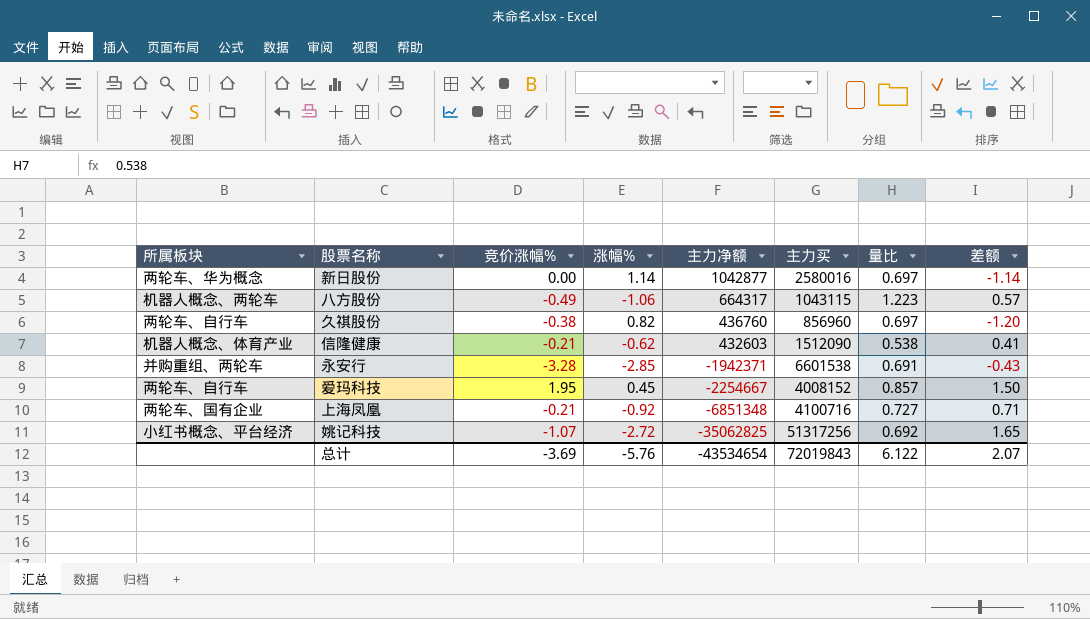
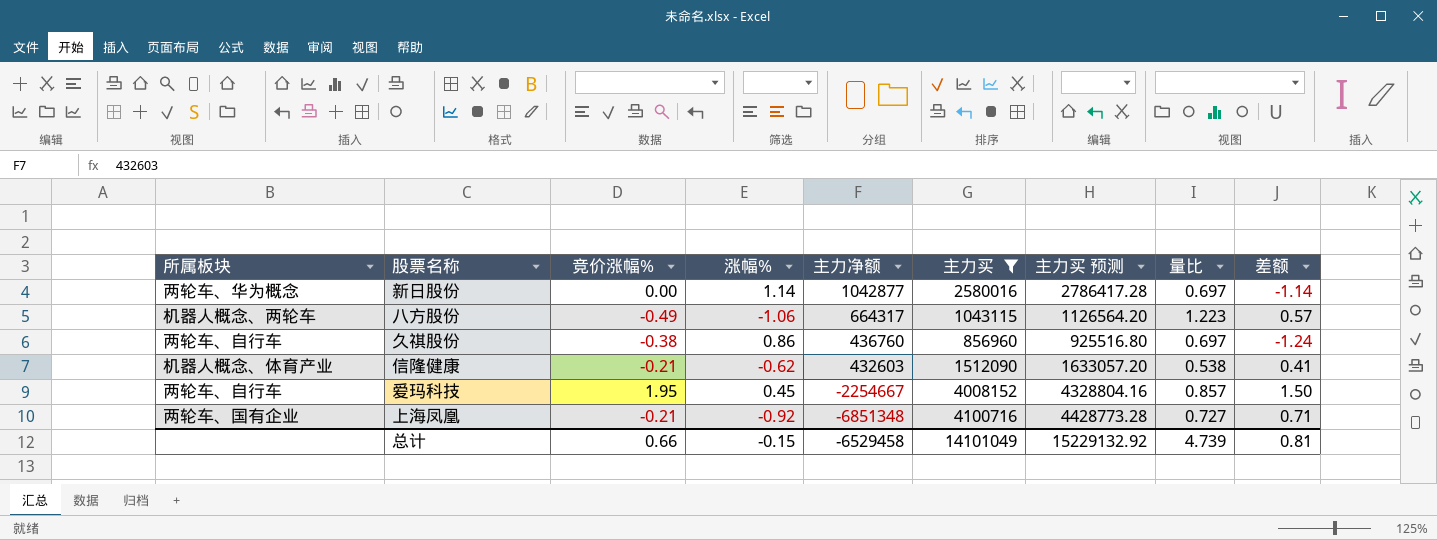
filter: none -> 主力买 <= 4100716
column 主力买 预测 | formula: none -> [主力买] * 1.08
久祺股份 | 涨幅%: 0.82 -> 0.86
久祺股份 | 差额: -1.20 -> -1.24
总计 | 竞价涨幅%: -3.69 -> 0.66
总计 | 涨幅%: -5.76 -> -0.15
总计 | 主力净额: -43534654 -> -6529458
总计 | 主力买: 72019843 -> 14101049
总计 | 量比: 6.122 -> 4.739
总计 | 差额: 2.07 -> 0.81

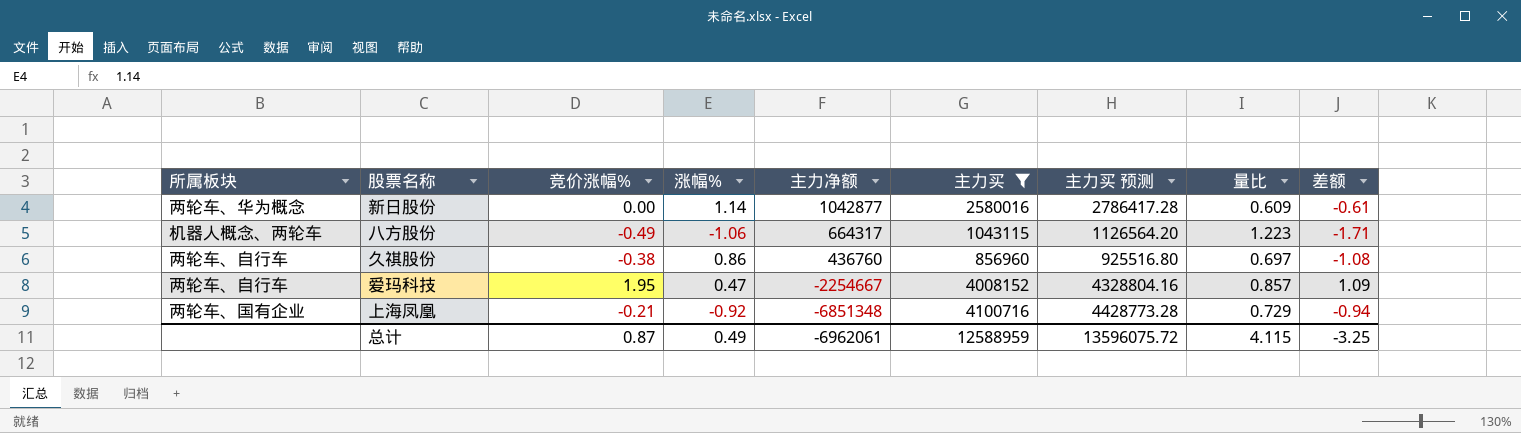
column 差额 | formula: [竞价涨幅%] - [涨幅%] -> [竞价涨幅%] - [量比]
row 信隆健康: 机器人概念、体育产业 | -0.21 | -0.62 | 432603 | 1512090 | 1633057.20 | 0.538 | 0.41 -> none
新日股份 | 量比: 0.697 -> 0.609
爱玛科技 | 涨幅%: 0.45 -> 0.47
上海凤凰 | 量比: 0.727 -> 0.729
总计 | 竞价涨幅%: 0.66 -> 0.87
总计 | 涨幅%: -0.15 -> 0.49
总计 | 主力净额: -6529458 -> -6962061
总计 | 主力买: 14101049 -> 12588959
总计 | 主力买 预测: 15229132.92 -> 13596075.72
总计 | 量比: 4.739 -> 4.115
总计 | 差额: 0.81 -> -3.25

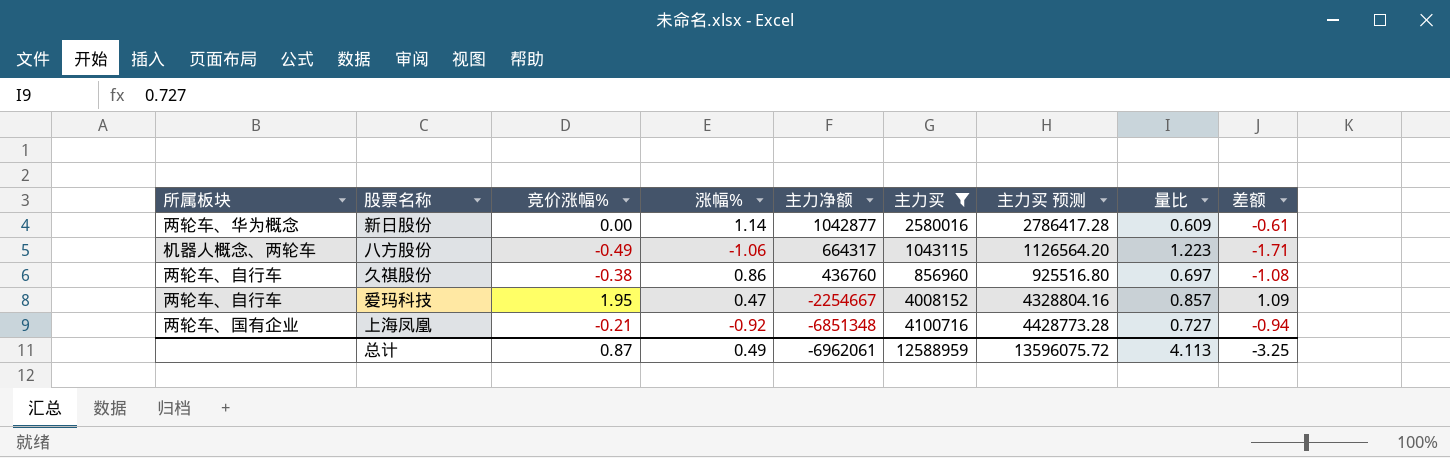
上海凤凰 | 量比: 0.729 -> 0.727
总计 | 量比: 4.115 -> 4.113

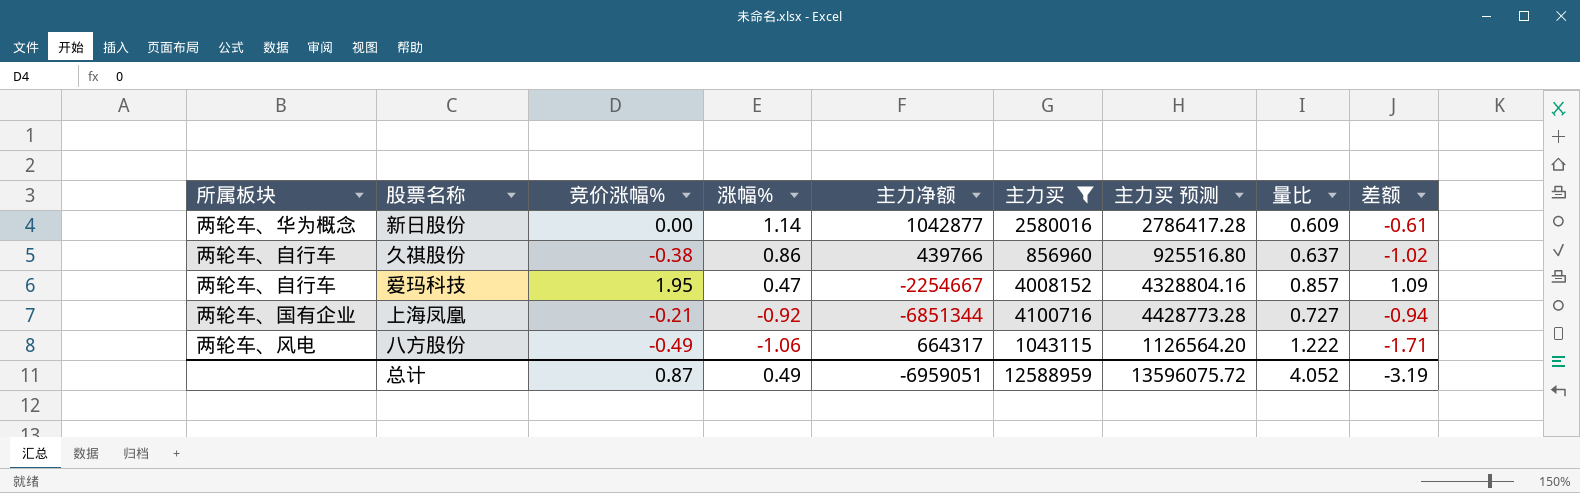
row order: 主力净额 descending -> 涨幅% descending
久祺股份 | 主力净额: 436760 -> 439766
久祺股份 | 量比: 0.697 -> 0.637
久祺股份 | 差额: -1.08 -> -1.02
上海凤凰 | 主力净额: -6851348 -> -6851344
八方股份 | 所属板块: 机器人概念、两轮车 -> 两轮车、风电
八方股份 | 量比: 1.223 -> 1.222
总计 | 主力净额: -6962061 -> -6959051
总计 | 量比: 4.113 -> 4.052
总计 | 差额: -3.25 -> -3.19

